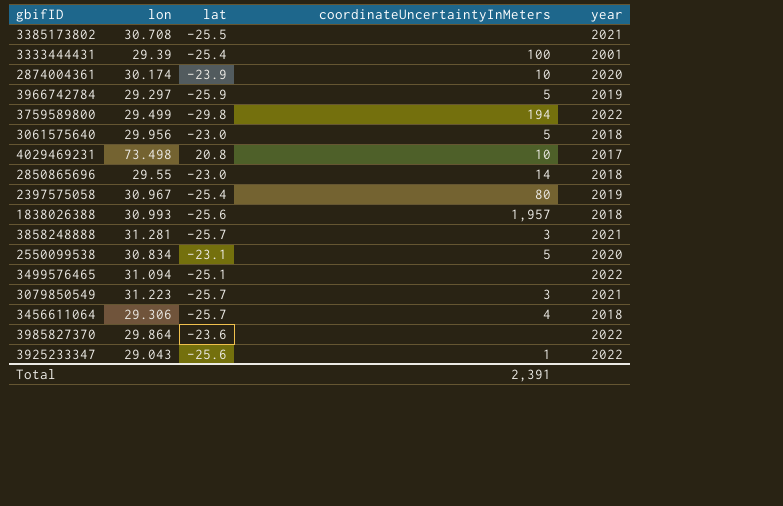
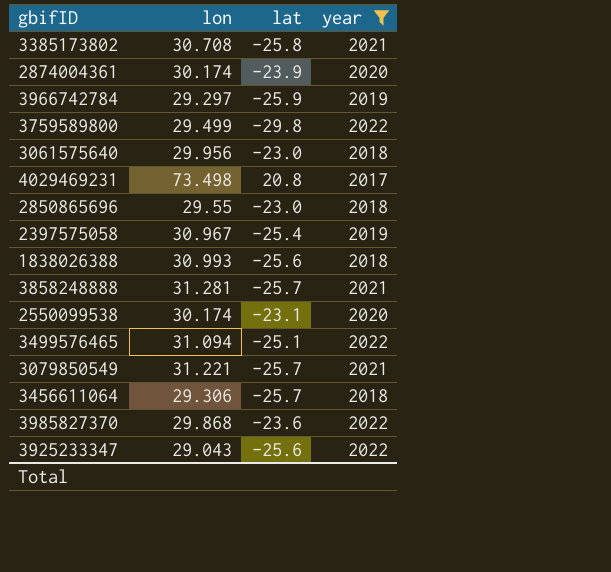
filter: none -> year != 2001
column coordinateUncertaintyInMeters | position: 4 -> none
3385173802 | lat: -25.5 -> -25.8
2550099538 | lon: 30.834 -> 30.174
3079850549 | lon: 31.223 -> 31.221
3985827370 | lon: 29.864 -> 29.868

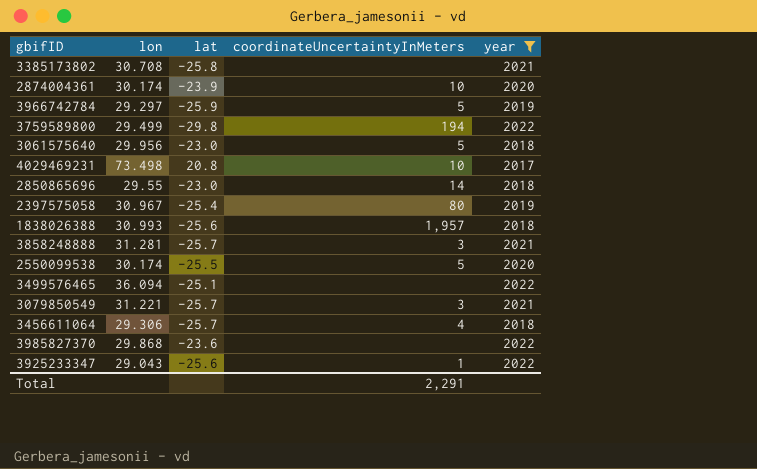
column coordinateUncertaintyInMeters | position: none -> 4
2550099538 | lat: -23.1 -> -25.5
3499576465 | lon: 31.094 -> 36.094

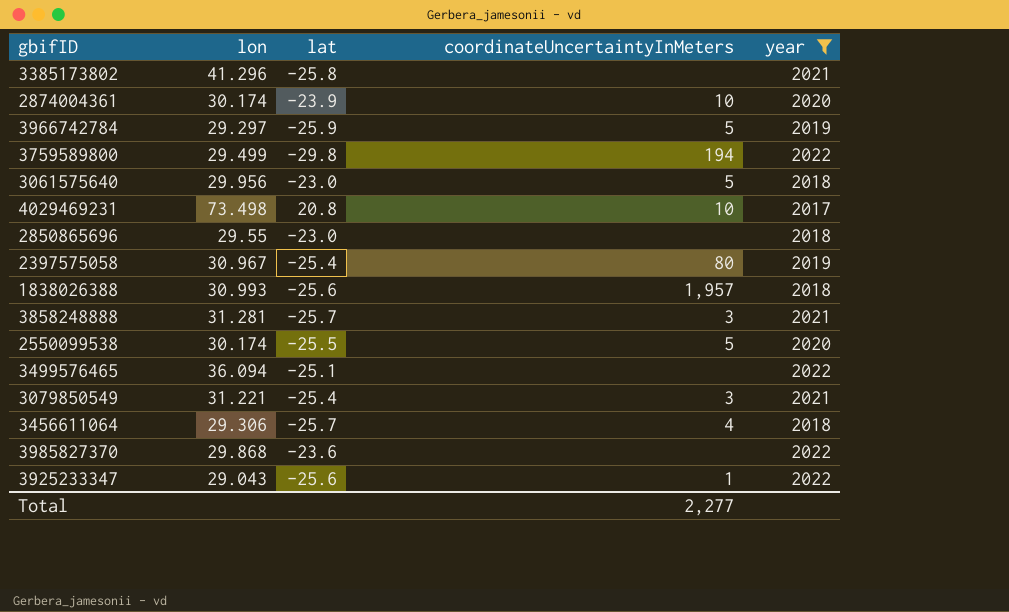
3385173802 | lon: 30.708 -> 41.296
2850865696 | coordinateUncertaintyInMeters: 14 -> none
3079850549 | lat: -25.7 -> -25.4
Total | coordinateUncertaintyInMeters: 2,291 -> 2,277

